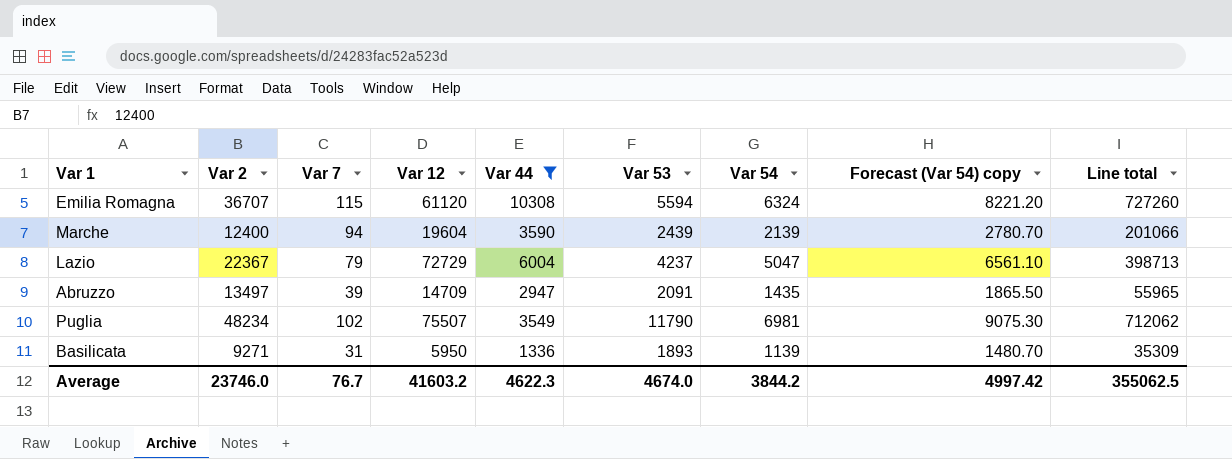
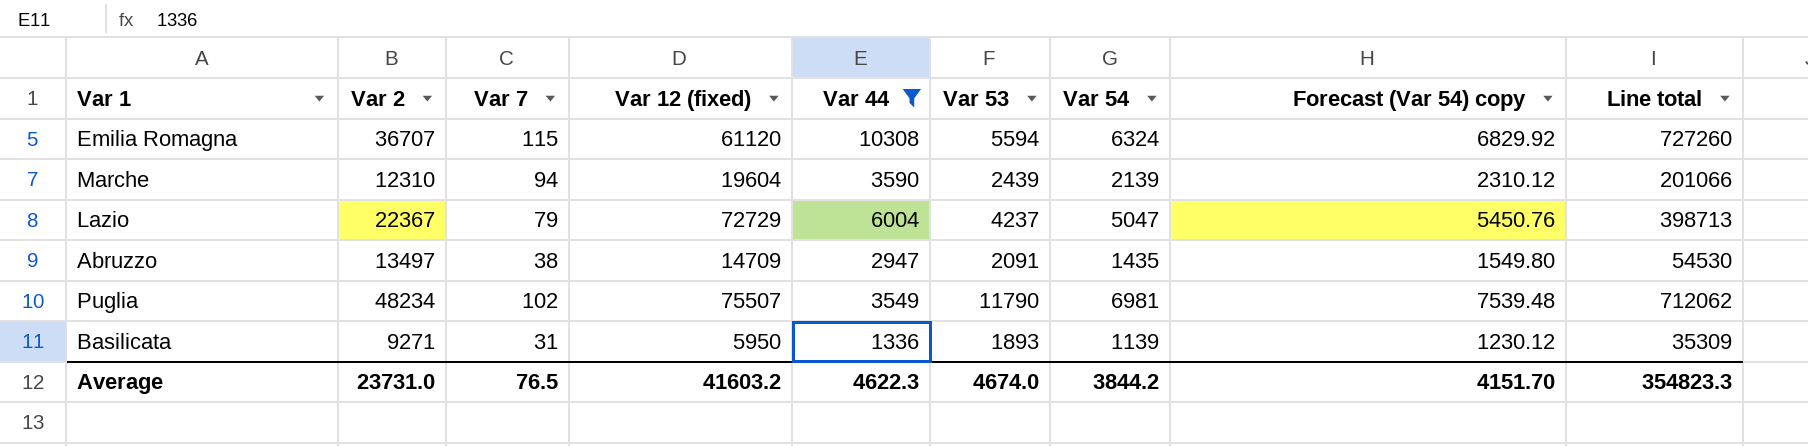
column name: Var 12 -> Var 12 (fixed)
column Forecast (Var 54) copy | formula: [Var 54] * 1.3 -> [Var 54] * 1.08
Marche | Var 2: 12400 -> 12310
Abruzzo | Var 7: 39 -> 38
Abruzzo | Line total: 55965 -> 54530
Average | Var 2: 23746.0 -> 23731.0
Average | Var 7: 76.7 -> 76.5
Average | Forecast (Var 54) copy: 4997.42 -> 4151.70
Average | Line total: 355062.5 -> 354823.3

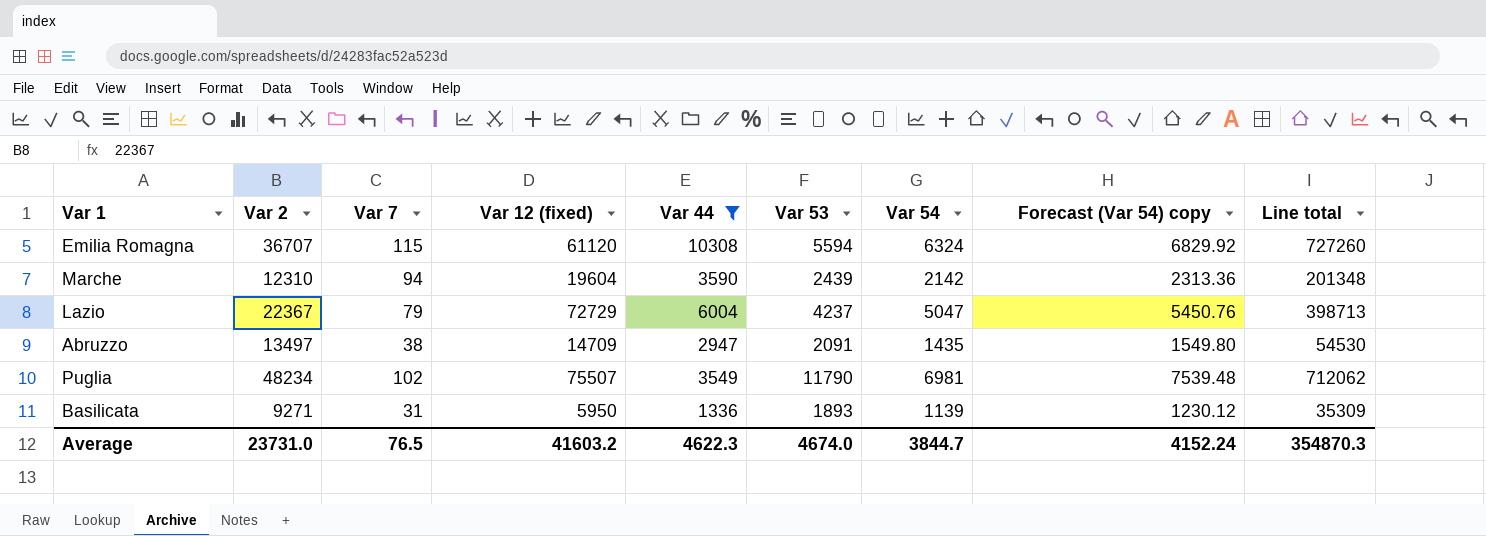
Marche | Var 54: 2139 -> 2142
Marche | Forecast (Var 54) copy: 2310.12 -> 2313.36
Marche | Line total: 201066 -> 201348
Average | Var 54: 3844.2 -> 3844.7
Average | Forecast (Var 54) copy: 4151.70 -> 4152.24
Average | Line total: 354823.3 -> 354870.3

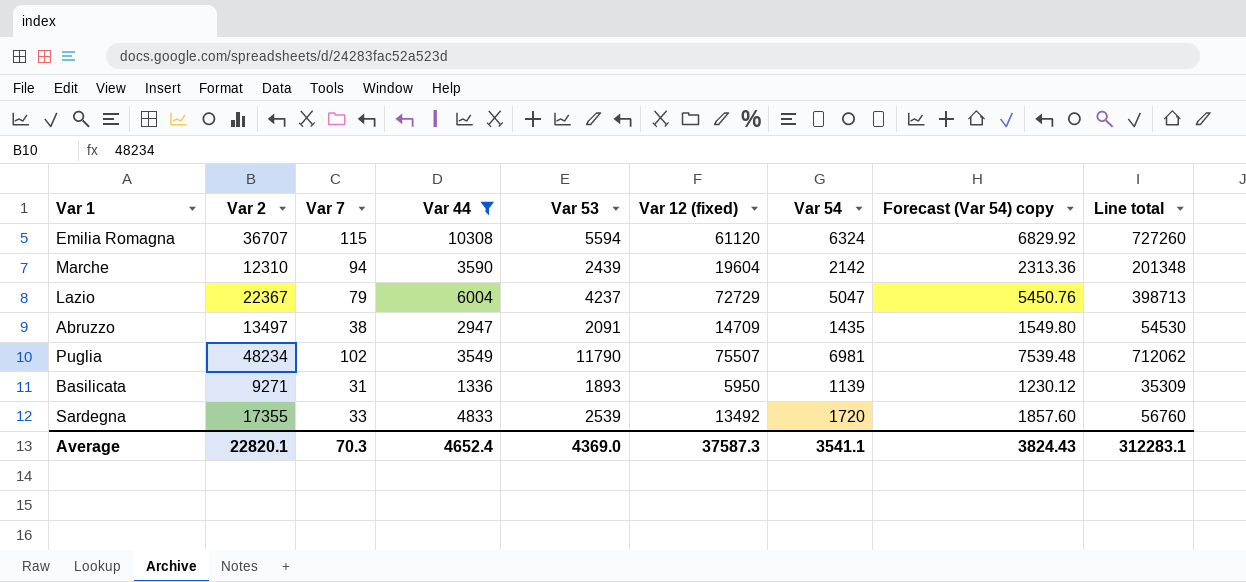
column Var 12 (fixed) | position: 4 -> 6
row Sardegna: none -> 17355 | 33 | 4833 | 2539 | 13492 | 1720 | 1857.60 | 56760
Average | Var 2: 23731.0 -> 22820.1
Average | Var 7: 76.5 -> 70.3
Average | Var 44: 4622.3 -> 4652.4
Average | Var 53: 4674.0 -> 4369.0
Average | Var 12 (fixed): 41603.2 -> 37587.3
Average | Var 54: 3844.7 -> 3541.1
Average | Forecast (Var 54) copy: 4152.24 -> 3824.43
Average | Line total: 354870.3 -> 312283.1

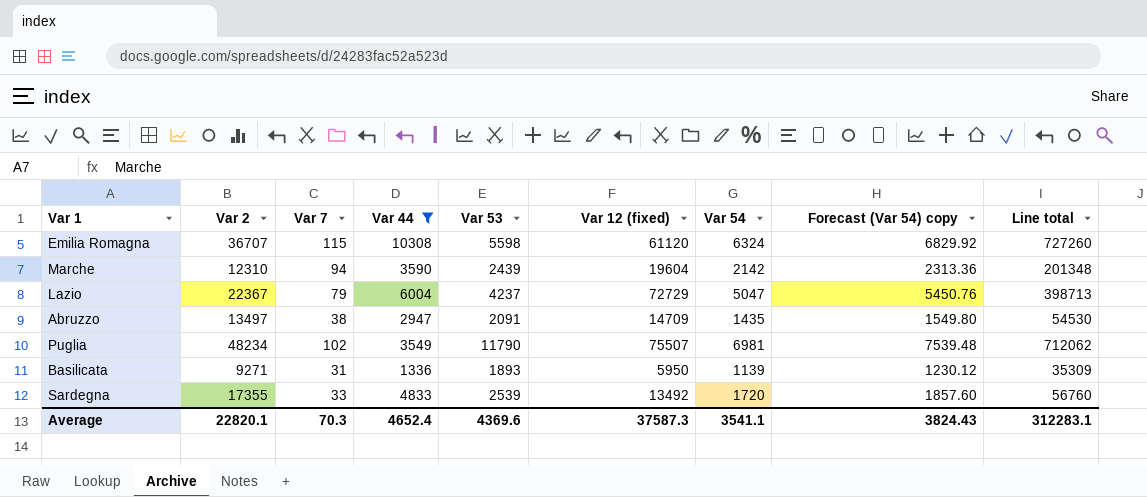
Emilia Romagna | Var 53: 5594 -> 5598
Average | Var 53: 4369.0 -> 4369.6

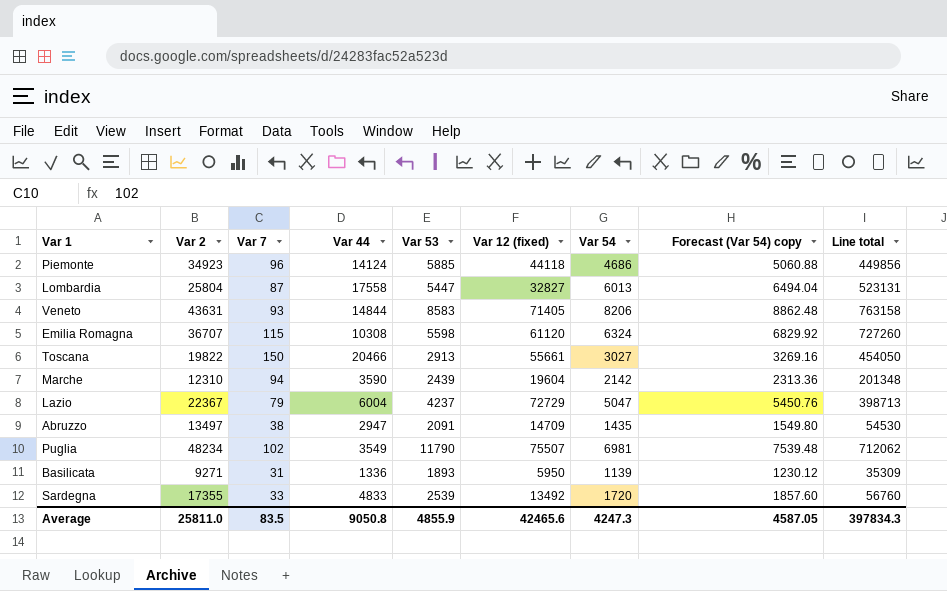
filter: Var 44 <= 10308 -> none
Average | Var 2: 22820.1 -> 25811.0
Average | Var 7: 70.3 -> 83.5
Average | Var 44: 4652.4 -> 9050.8
Average | Var 53: 4369.6 -> 4855.9
Average | Var 12 (fixed): 37587.3 -> 42465.6
Average | Var 54: 3541.1 -> 4247.3
Average | Forecast (Var 54) copy: 3824.43 -> 4587.05
Average | Line total: 312283.1 -> 397834.3

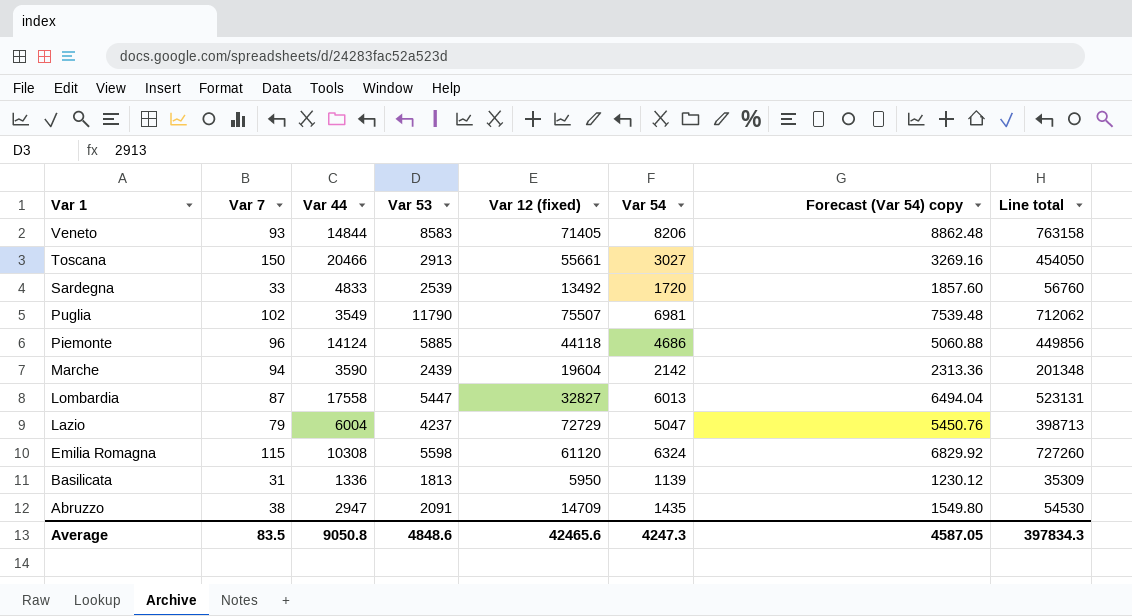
row order: none -> Var 1 descending
column Var 2 | position: 2 -> none
Basilicata | Var 53: 1893 -> 1813
Average | Var 53: 4855.9 -> 4848.6

